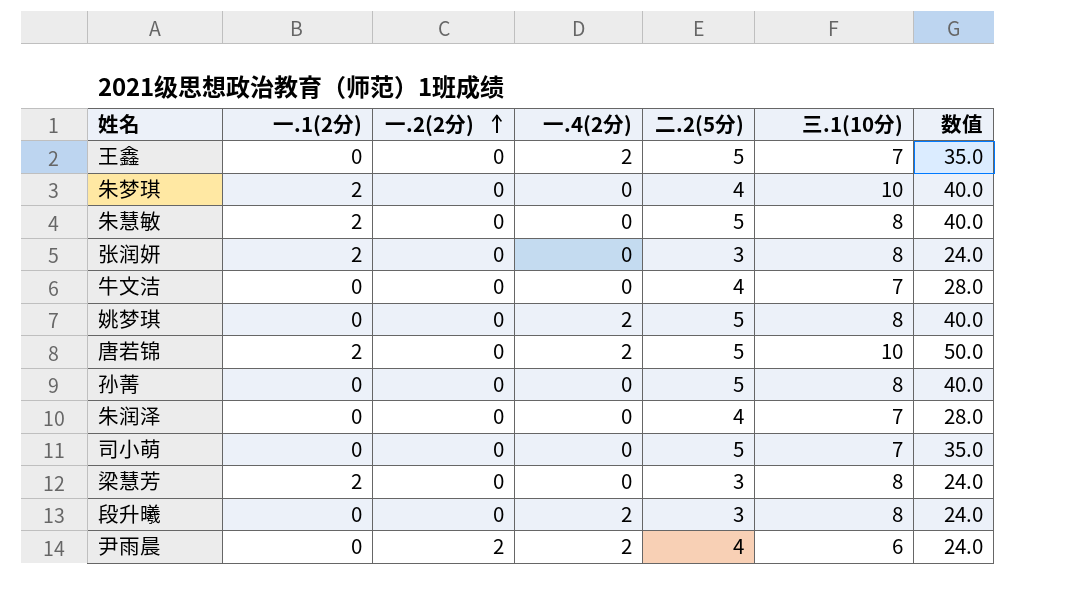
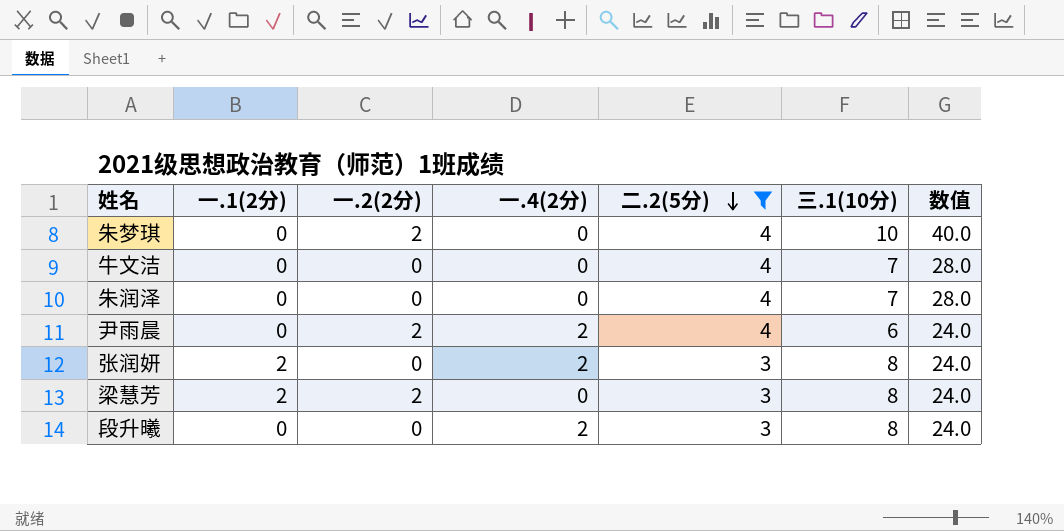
filter: none -> 二.2(5分) != 5
row order: 一.2(2分) ascending -> 二.2(5分) descending
朱梦琪 | 一.1(2分): 2 -> 0
朱梦琪 | 一.2(2分): 0 -> 2
张润妍 | 一.4(2分): 0 -> 2
梁慧芳 | 一.2(2分): 0 -> 2

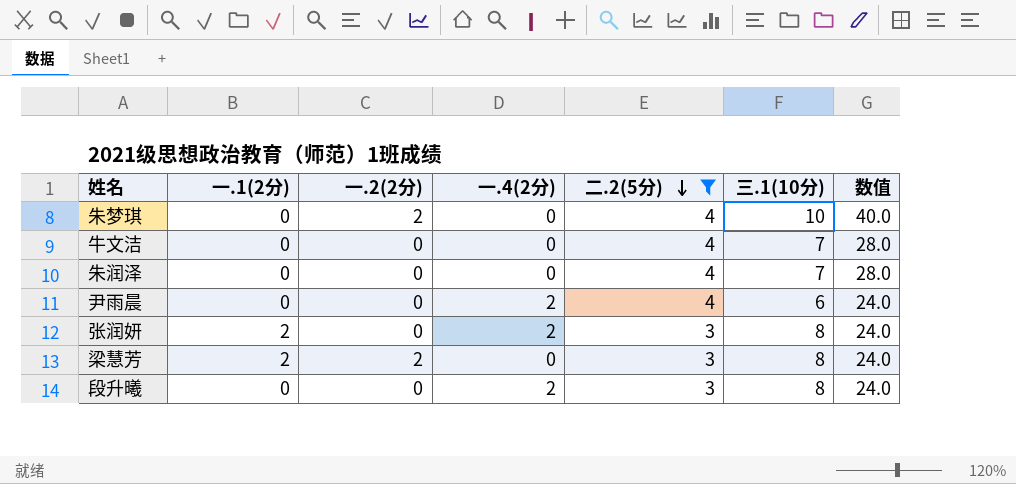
尹雨晨 | 一.2(2分): 2 -> 0

